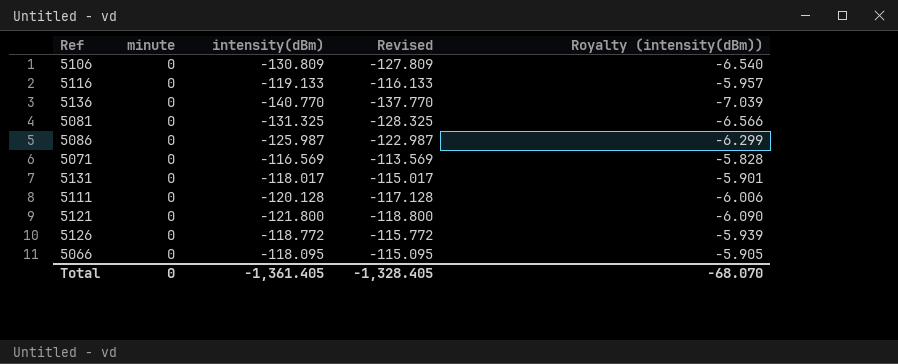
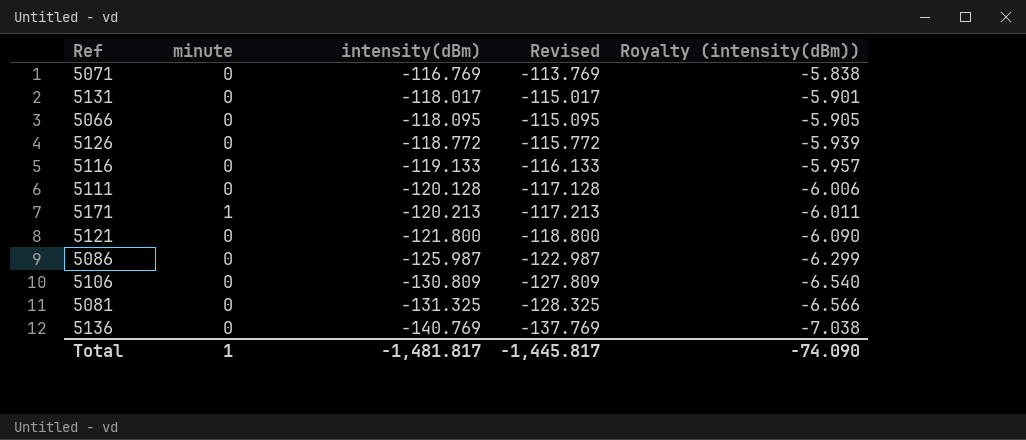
row order: none -> intensity(dBm) descending
5071 | intensity(dBm): -116.569 -> -116.769
5071 | Revised: -113.569 -> -113.769
5071 | Royalty (intensity(dBm)): -5.828 -> -5.838
row 5171: none -> 1 | -120.213 | -117.213 | -6.011
5136 | intensity(dBm): -140.770 -> -140.769
5136 | Revised: -137.770 -> -137.769
5136 | Royalty (intensity(dBm)): -7.039 -> -7.038
Total | minute: 0 -> 1
Total | intensity(dBm): -1,361.405 -> -1,481.817
Total | Revised: -1,328.405 -> -1,445.817
Total | Royalty (intensity(dBm)): -68.070 -> -74.090

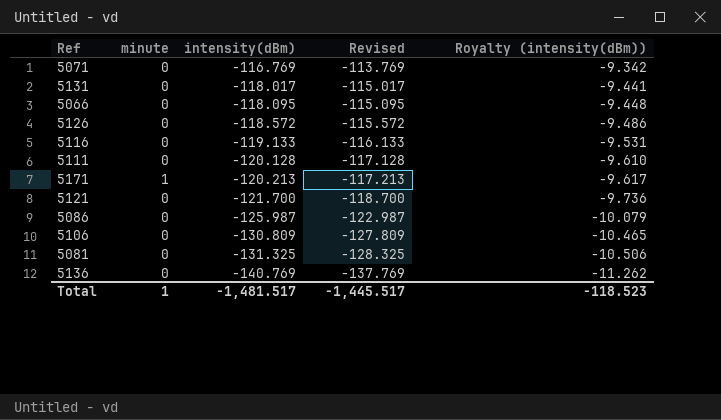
column Royalty (intensity(dBm)) | formula: [intensity(dBm)] * 0.05 -> [intensity(dBm)] * 0.08
5126 | intensity(dBm): -118.772 -> -118.572
5126 | Revised: -115.772 -> -115.572
5121 | intensity(dBm): -121.800 -> -121.700
5121 | Revised: -118.800 -> -118.700
Total | intensity(dBm): -1,481.817 -> -1,481.517
Total | Revised: -1,445.817 -> -1,445.517
Total | Royalty (intensity(dBm)): -74.090 -> -118.523

